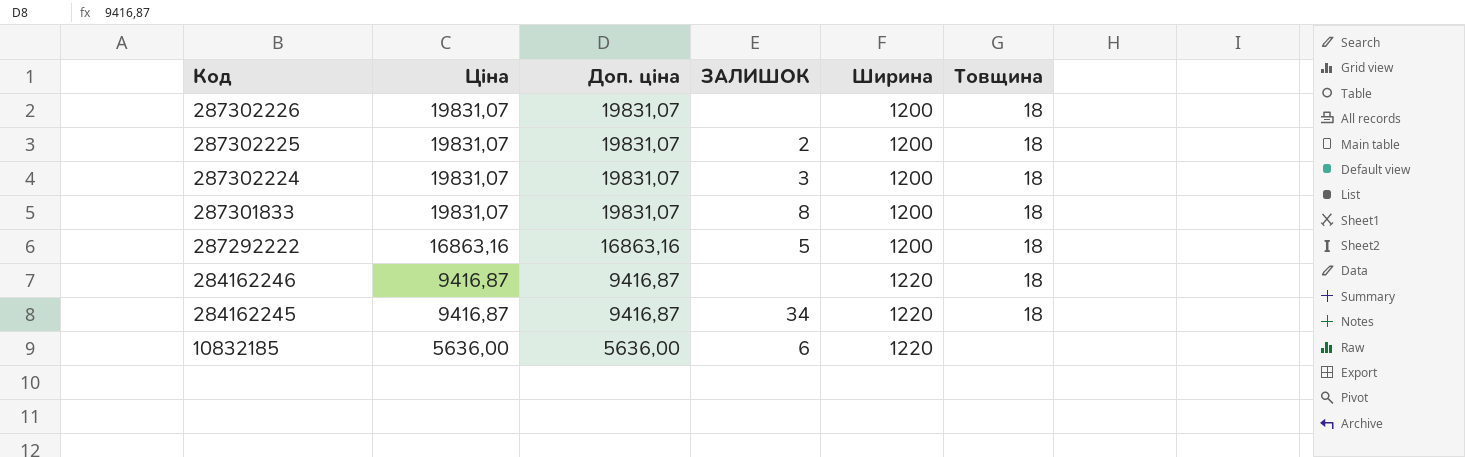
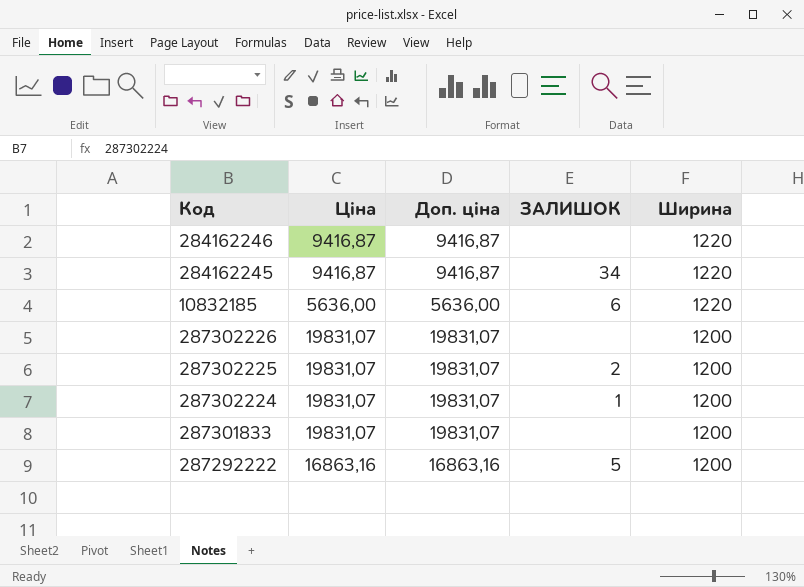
row order: Код descending -> Ширина descending
column Товщина | position: 6 -> none
287302224 | ЗАЛИШОК: 3 -> 1
287301833 | ЗАЛИШОК: 8 -> none

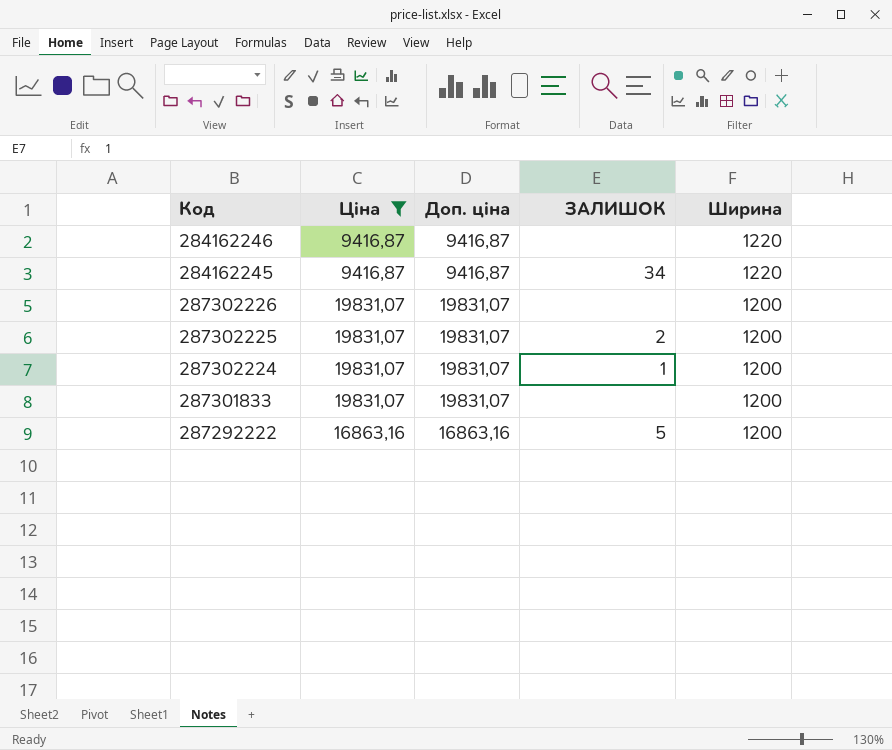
filter: none -> Ціна != 5636,00

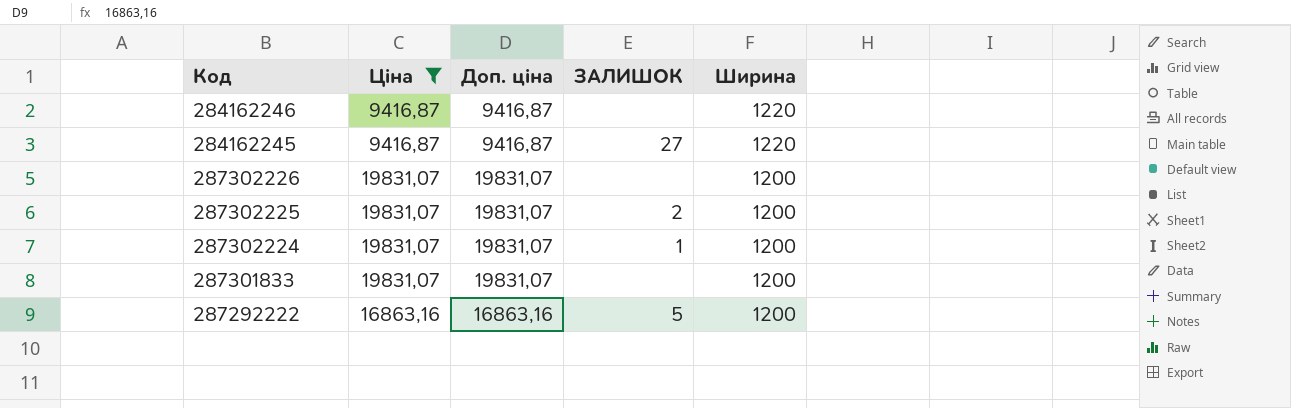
284162245 | ЗАЛИШОК: 34 -> 27

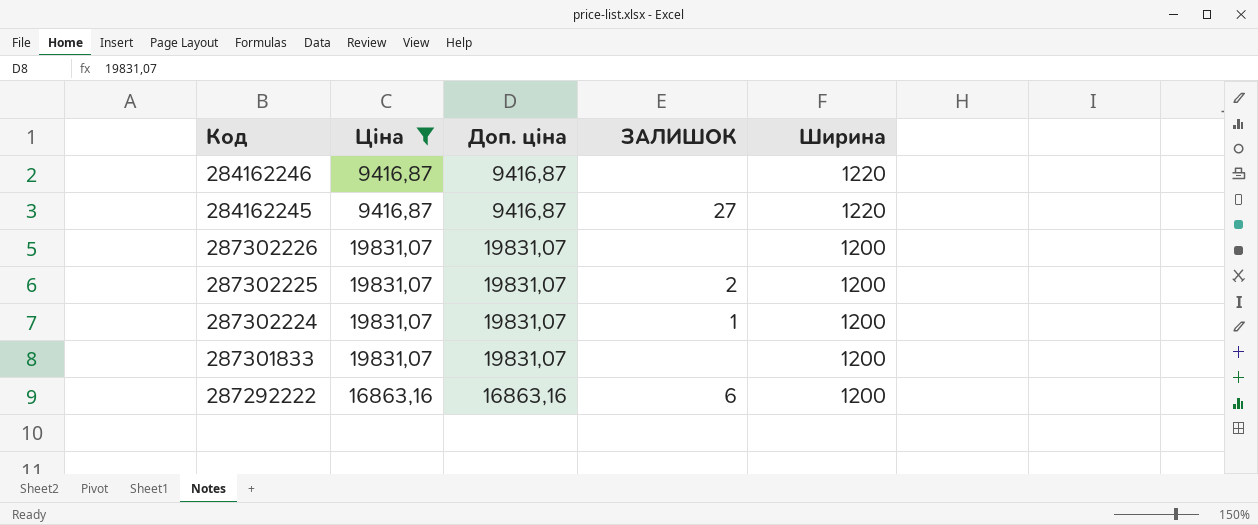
287292222 | ЗАЛИШОК: 5 -> 6

